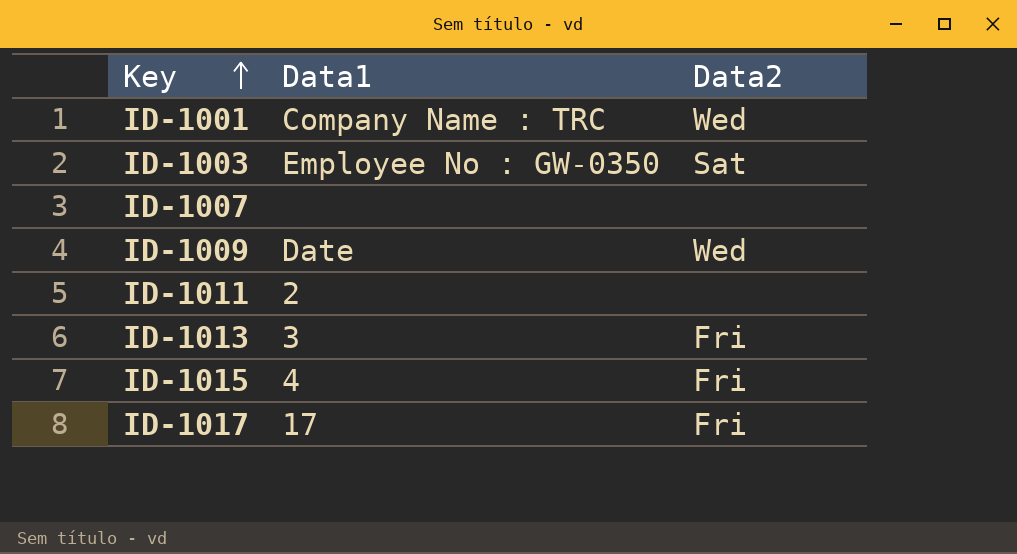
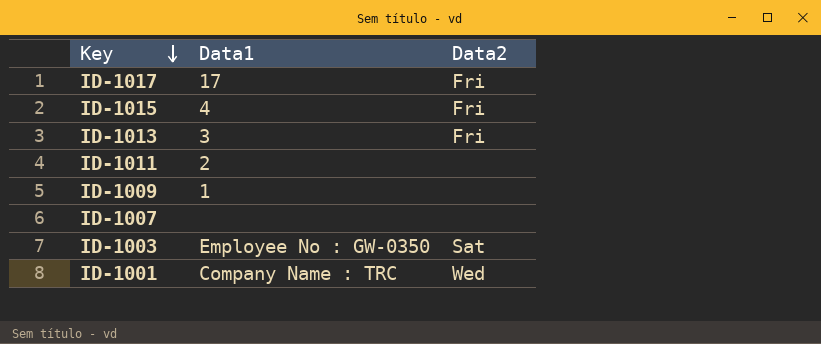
row order: Key ascending -> Key descending
ID-1009 | Data1: Date -> 1
ID-1009 | Data2: Wed -> none

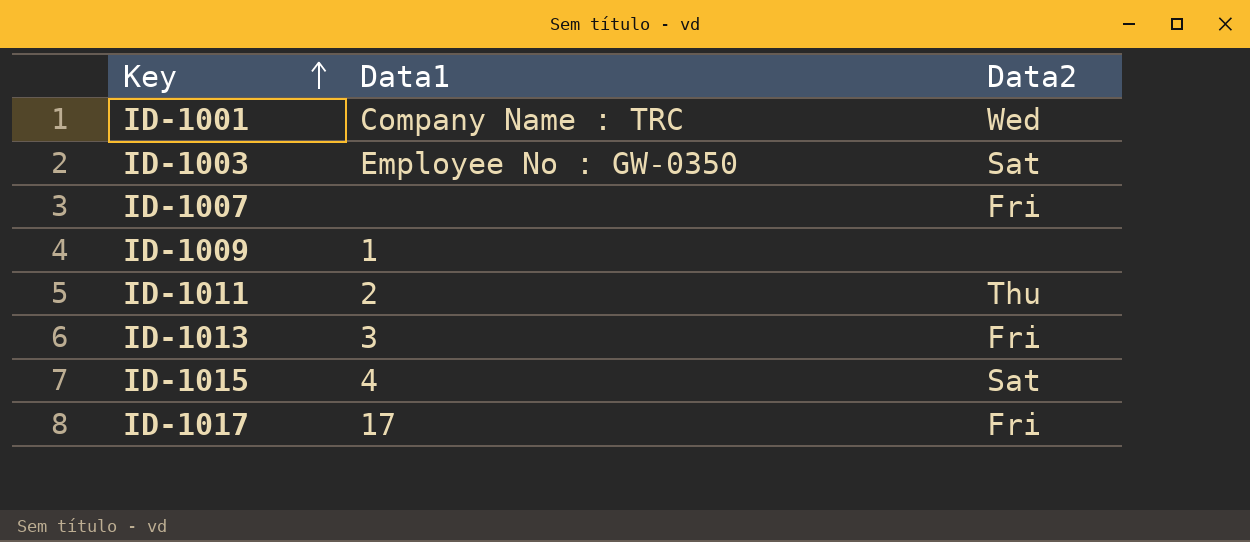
row order: Key descending -> Key ascending
ID-1007 | Data2: none -> Fri
ID-1011 | Data2: none -> Thu
ID-1015 | Data2: Fri -> Sat

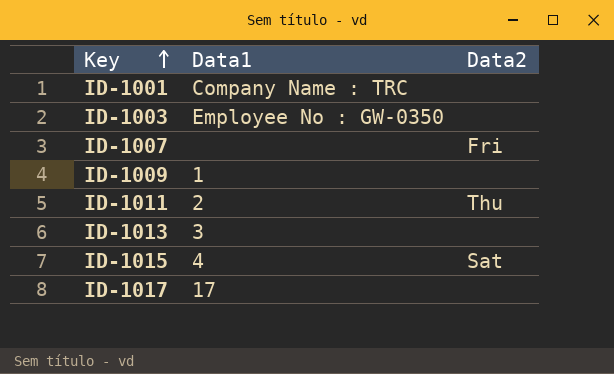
ID-1001 | Data2: Wed -> none
ID-1003 | Data2: Sat -> none
ID-1013 | Data2: Fri -> none
ID-1017 | Data2: Fri -> none

